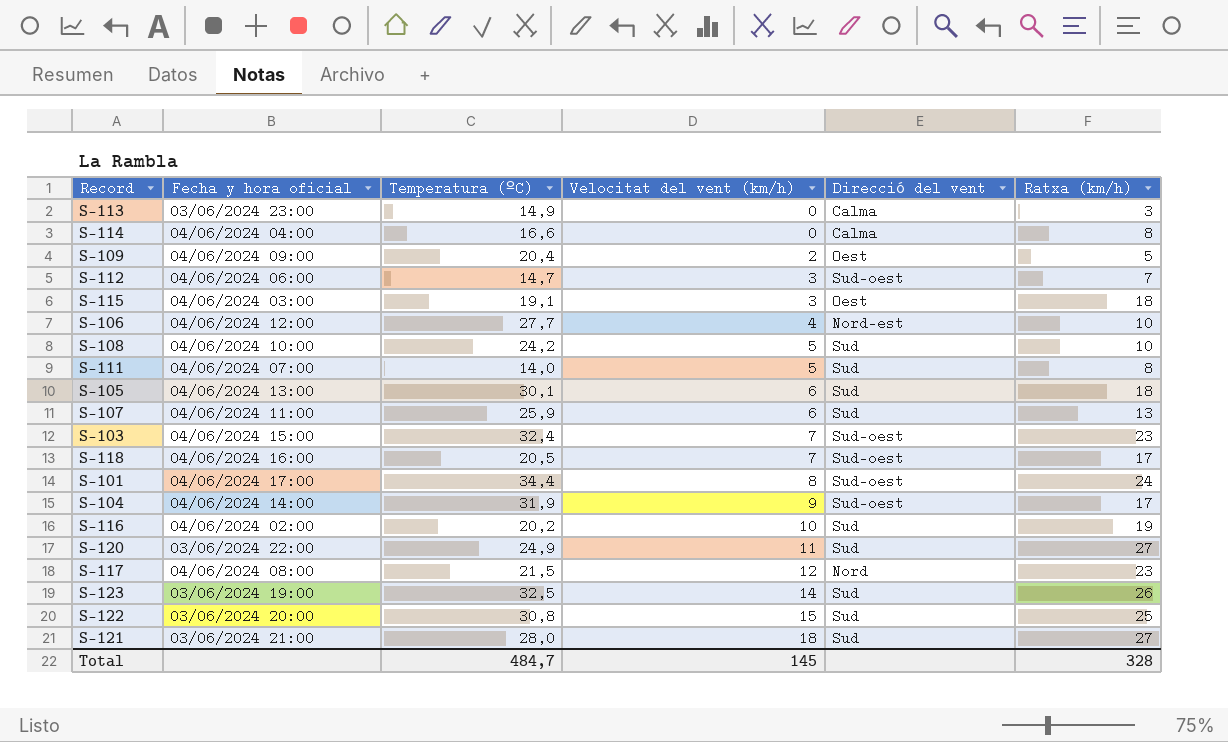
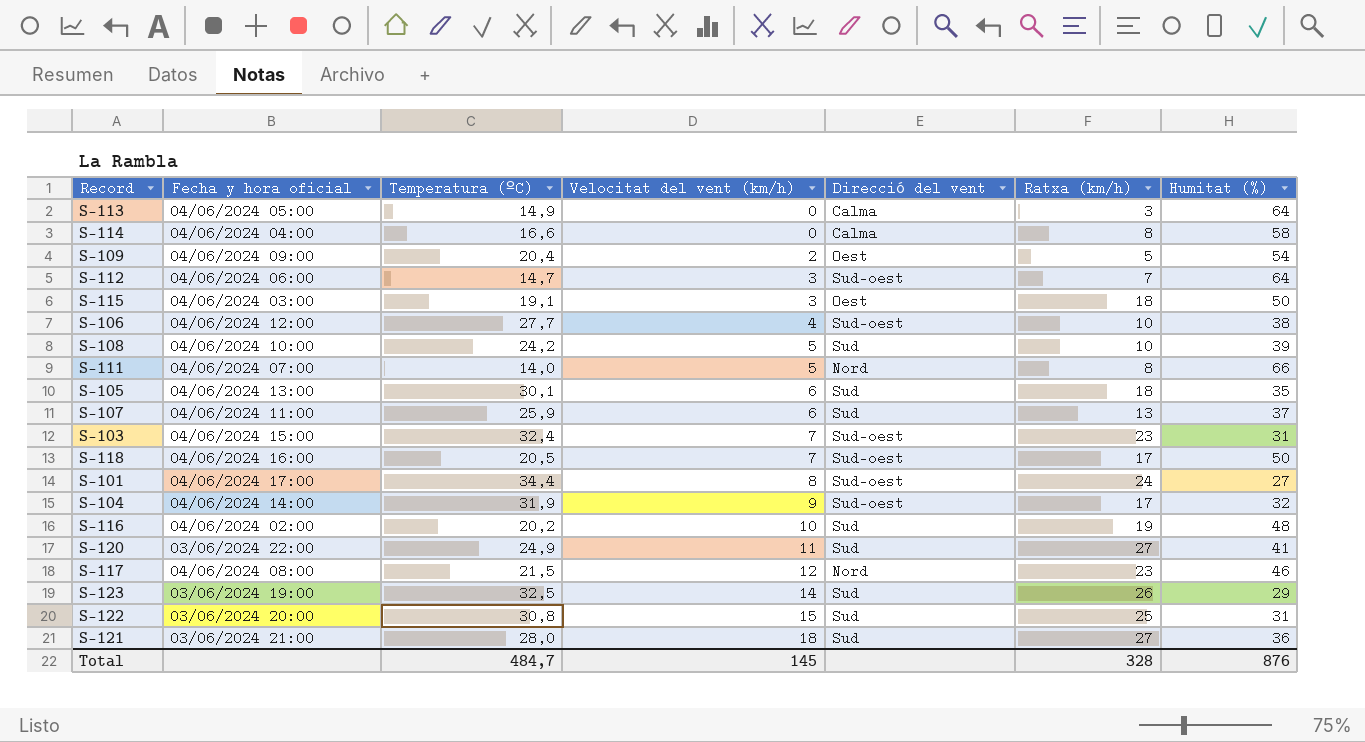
column Humitat (%) | position: none -> 7
S-113 | Fecha y hora oficial: 03/06/2024 23:00 -> 04/06/2024 05:00
S-106 | Direcció del vent: Nord-est -> Sud-oest
S-111 | Direcció del vent: Sud -> Nord

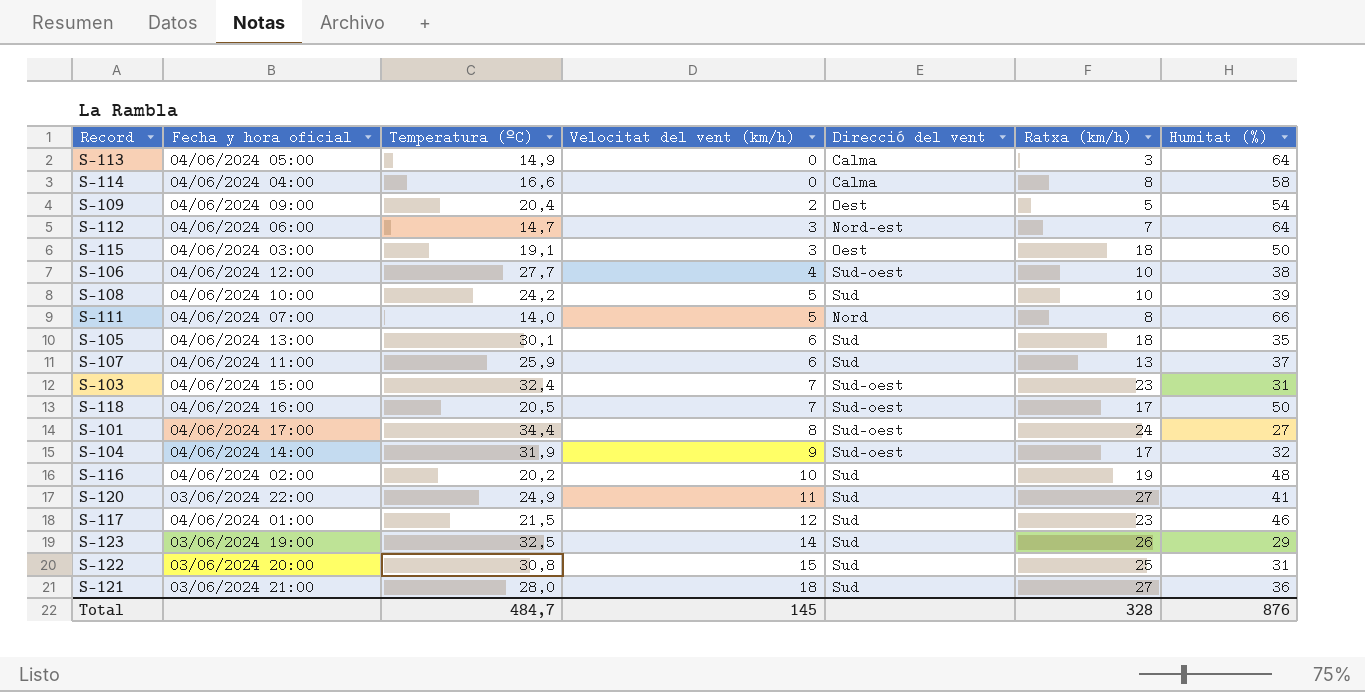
S-112 | Direcció del vent: Sud-oest -> Nord-est
S-117 | Fecha y hora oficial: 04/06/2024 08:00 -> 04/06/2024 01:00
S-117 | Direcció del vent: Nord -> Sud

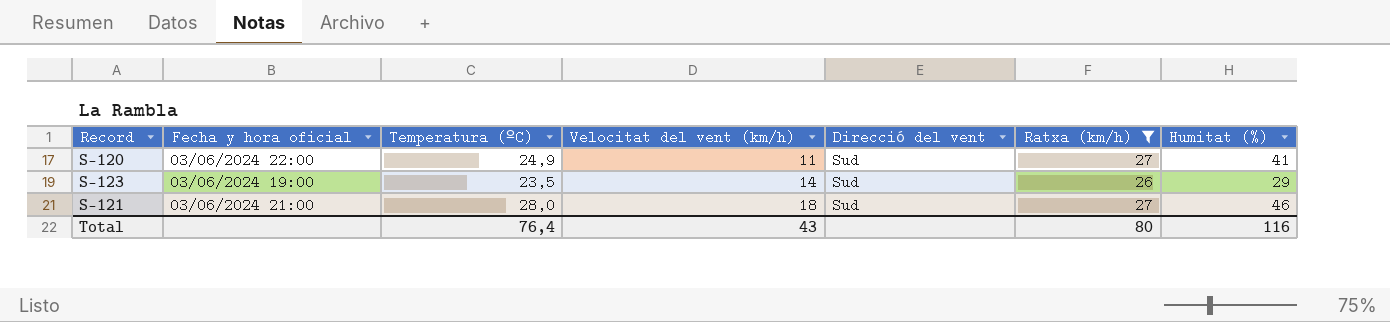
filter: none -> Ratxa (km/h) >= 26
S-123 | Temperatura (ºC): 32,5 -> 23,5
S-121 | Humitat (%): 36 -> 46
Total | Temperatura (ºC): 484,7 -> 76,4
Total | Velocitat del vent (km/h): 145 -> 43
Total | Ratxa (km/h): 328 -> 80
Total | Humitat (%): 876 -> 116

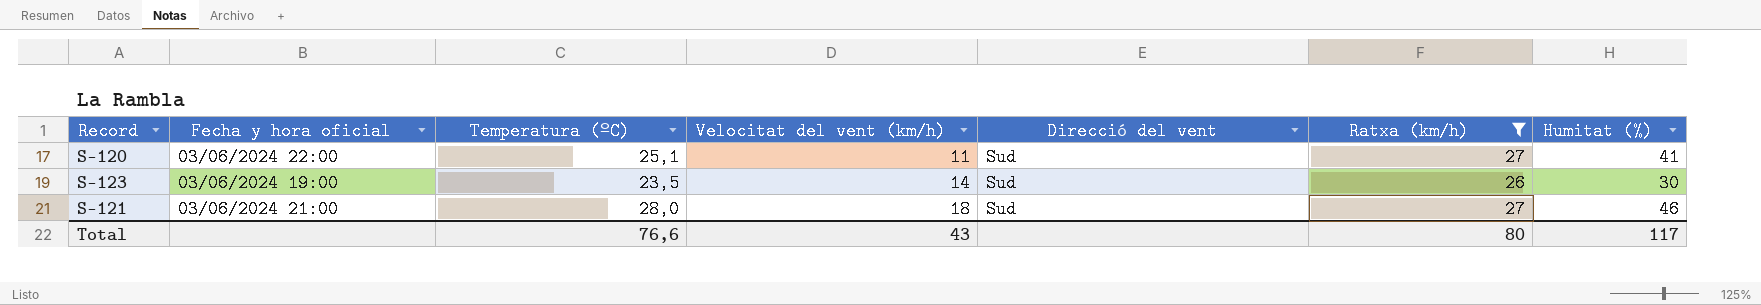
S-120 | Temperatura (ºC): 24,9 -> 25,1
S-123 | Humitat (%): 29 -> 30
Total | Temperatura (ºC): 76,4 -> 76,6
Total | Humitat (%): 116 -> 117

